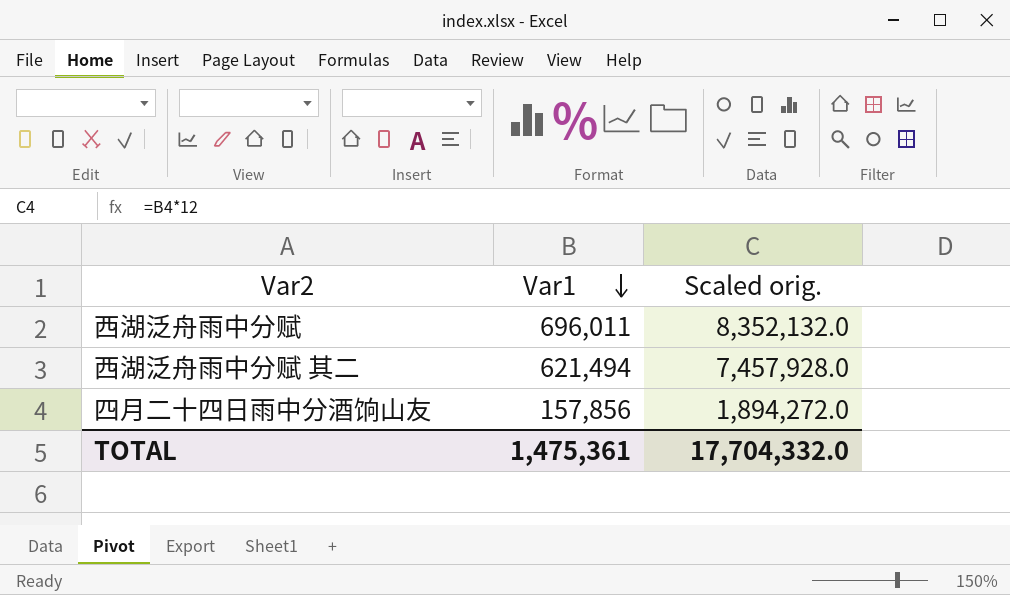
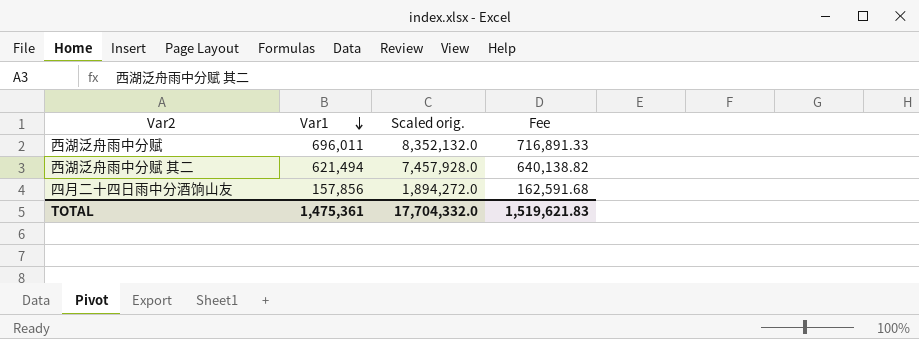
column Fee | formula: none -> [Var1] * 1.03

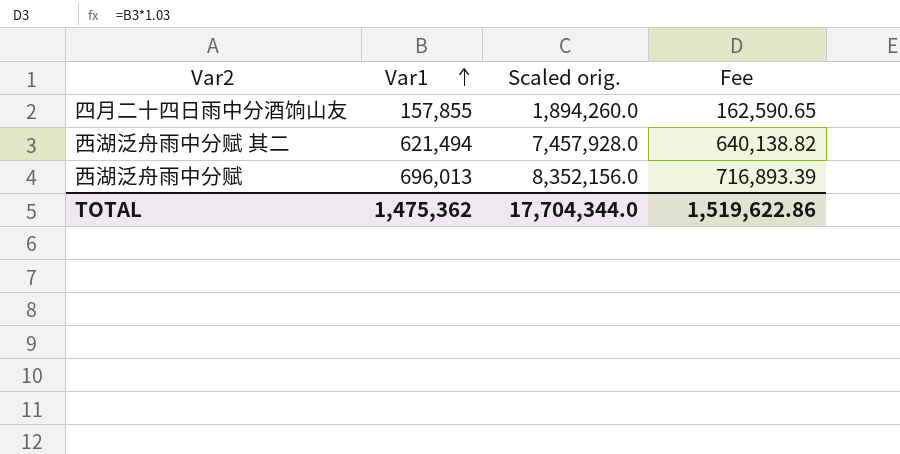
row order: Var1 descending -> Var1 ascending
四月二十四日雨中分酒饷山友 | Var1: 157,856 -> 157,855
四月二十四日雨中分酒饷山友 | Scaled orig.: 1,894,272.0 -> 1,894,260.0
四月二十四日雨中分酒饷山友 | Fee: 162,591.68 -> 162,590.65
西湖泛舟雨中分赋 | Var1: 696,011 -> 696,013
西湖泛舟雨中分赋 | Scaled orig.: 8,352,132.0 -> 8,352,156.0
西湖泛舟雨中分赋 | Fee: 716,891.33 -> 716,893.39
TOTAL | Var1: 1,475,361 -> 1,475,362
TOTAL | Scaled orig.: 17,704,332.0 -> 17,704,344.0
TOTAL | Fee: 1,519,621.83 -> 1,519,622.86

